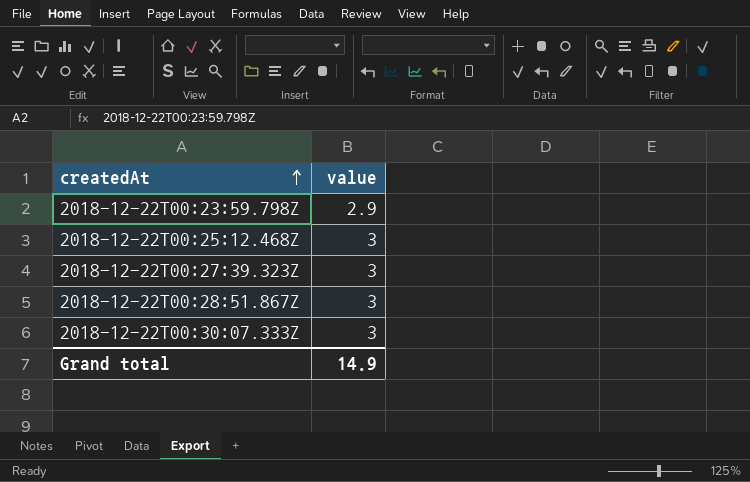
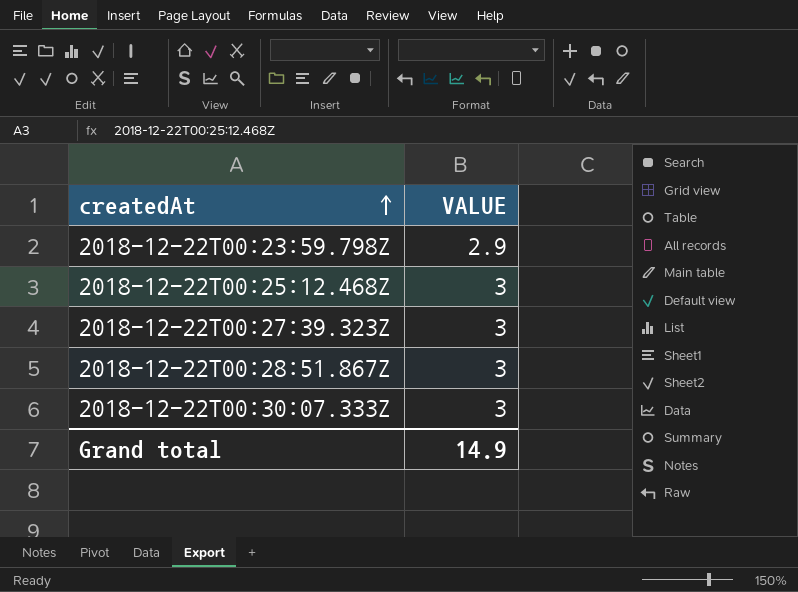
column name: value -> VALUE

